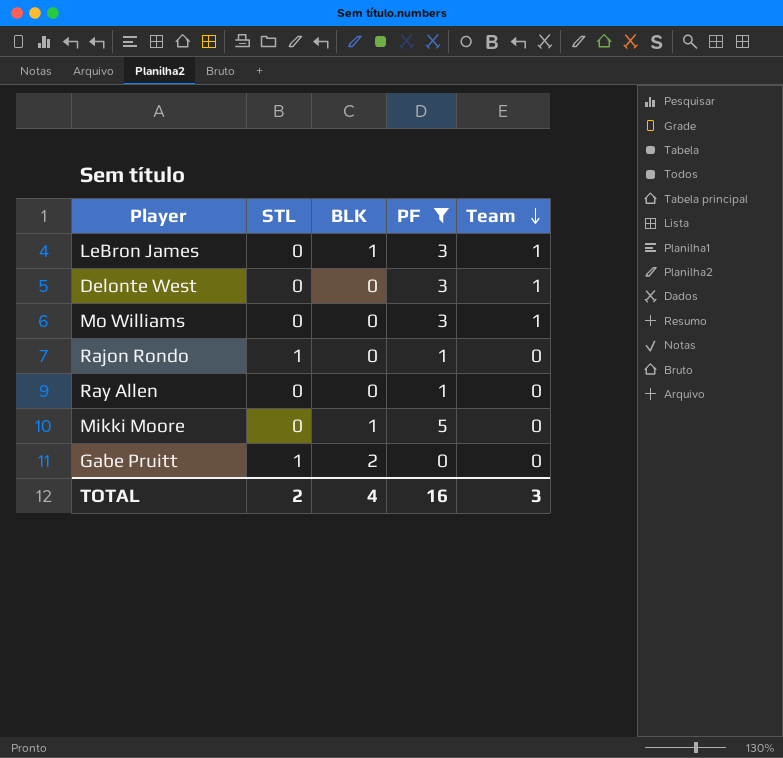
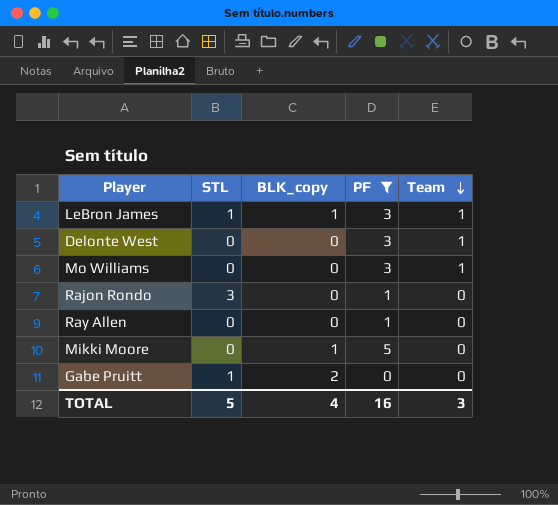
column name: BLK -> BLK_copy
LeBron James | STL: 0 -> 1
Rajon Rondo | STL: 1 -> 3
TOTAL | STL: 2 -> 5

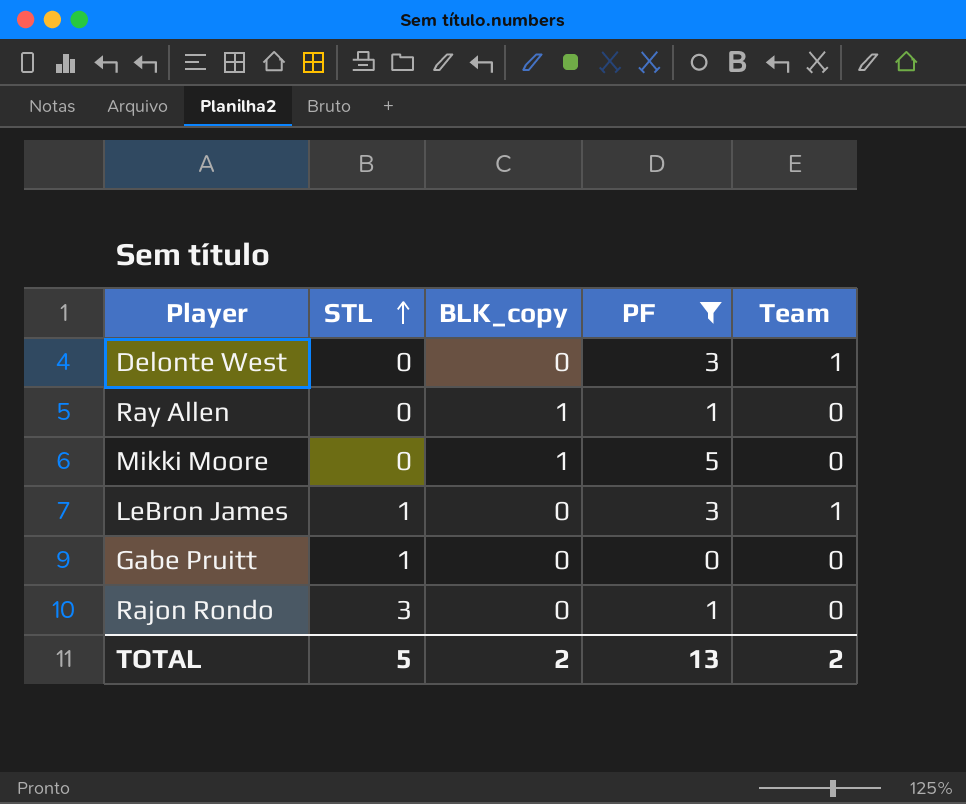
row order: Team descending -> STL ascending
row Mo Williams: 0 | 0 | 3 | 1 -> none
Ray Allen | BLK_copy: 0 -> 1
LeBron James | BLK_copy: 1 -> 0
Gabe Pruitt | BLK_copy: 2 -> 0
TOTAL | BLK_copy: 4 -> 2
TOTAL | PF: 16 -> 13
TOTAL | Team: 3 -> 2

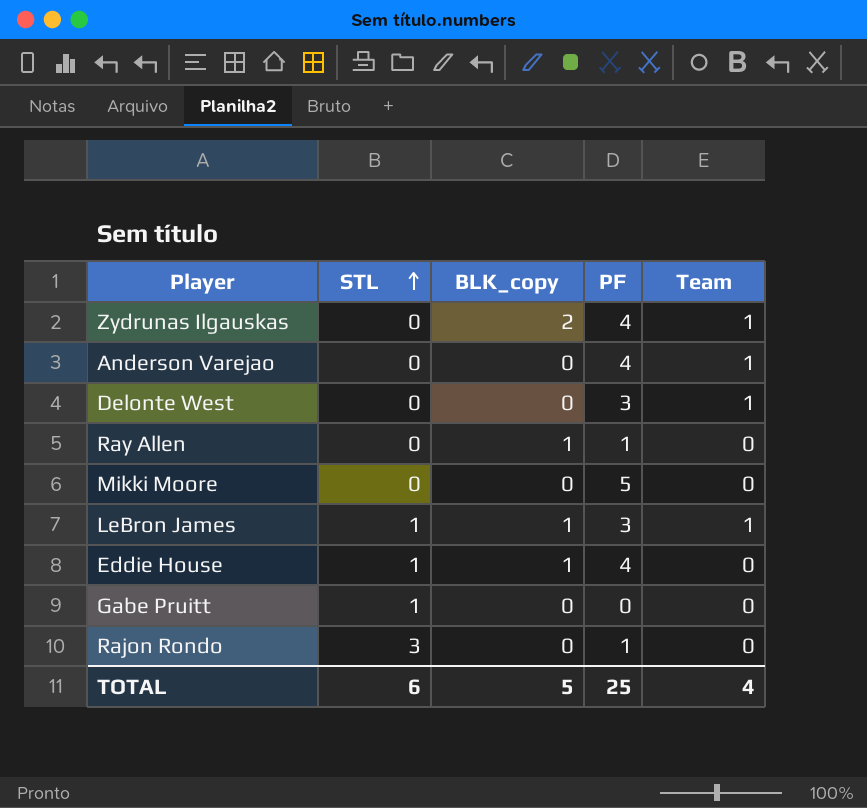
filter: PF != 4 -> none
Mikki Moore | BLK_copy: 1 -> 0
LeBron James | BLK_copy: 0 -> 1
TOTAL | STL: 5 -> 6
TOTAL | BLK_copy: 2 -> 5
TOTAL | PF: 13 -> 25
TOTAL | Team: 2 -> 4

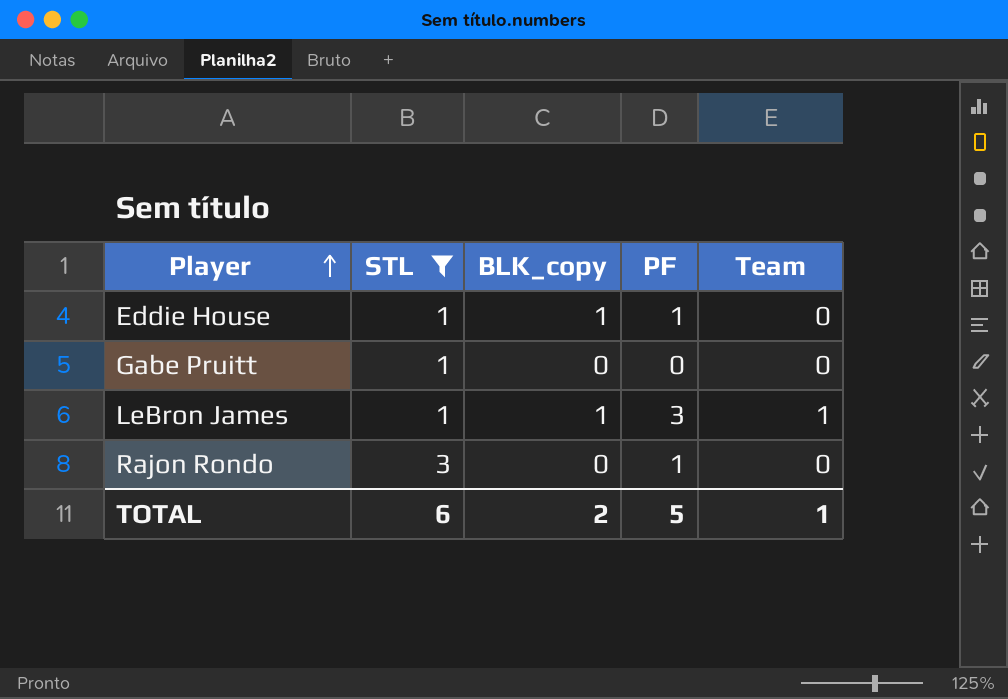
filter: none -> STL != 0
row order: STL ascending -> Player ascending
Eddie House | PF: 4 -> 1
TOTAL | BLK_copy: 5 -> 2
TOTAL | PF: 25 -> 5
TOTAL | Team: 4 -> 1

